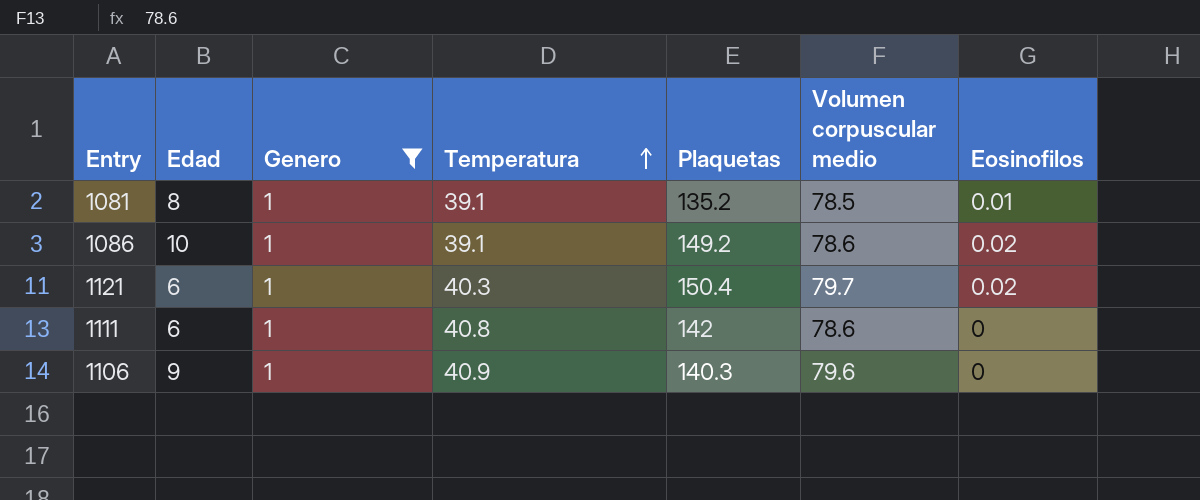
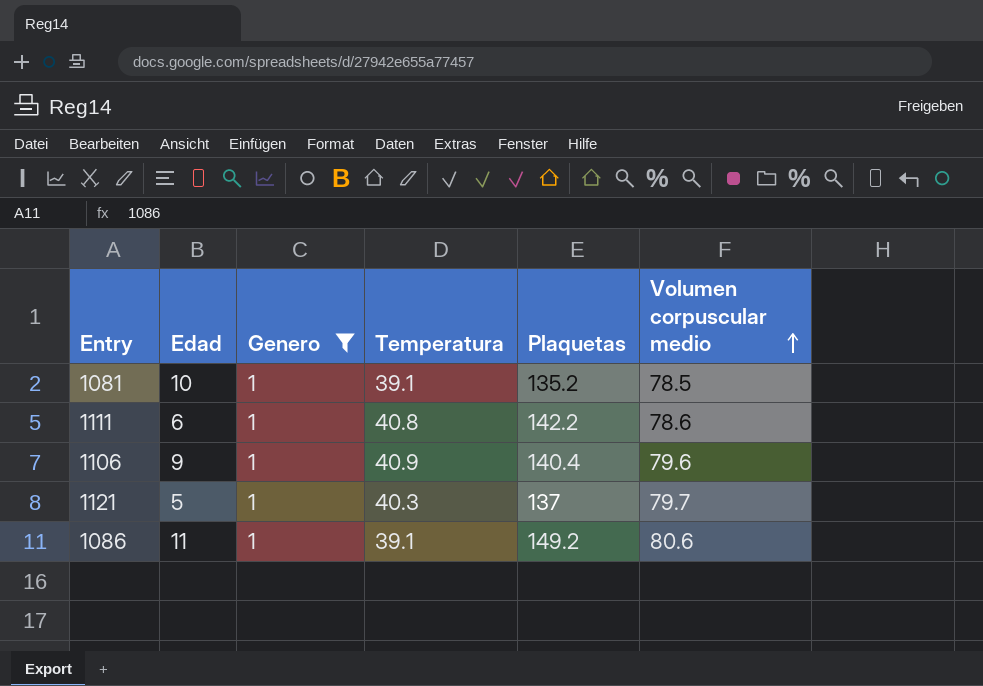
row order: Temperatura ascending -> Volumen corpuscular medio ascending
column Eosinofilos | position: 7 -> none
1081 | Edad: 8 -> 10
1111 | Plaquetas: 142 -> 142.2
1106 | Plaquetas: 140.3 -> 140.4
1121 | Edad: 6 -> 5
1121 | Plaquetas: 150.4 -> 137
1086 | Edad: 10 -> 11
1086 | Volumen corpuscular medio: 78.6 -> 80.6

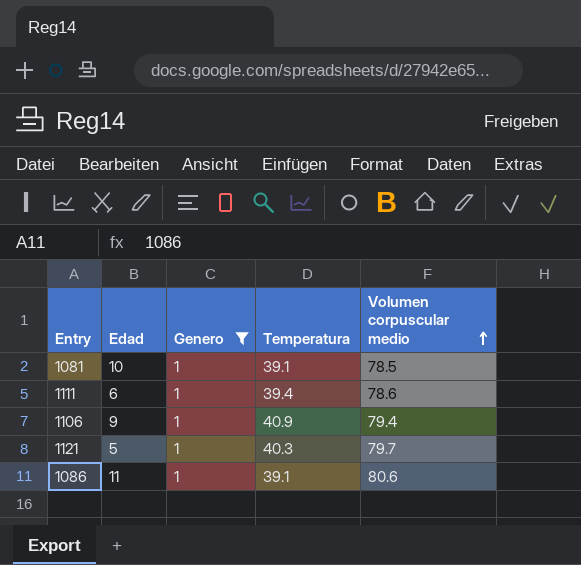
column Plaquetas | position: 5 -> none
1111 | Temperatura: 40.8 -> 39.4
1106 | Volumen corpuscular medio: 79.6 -> 79.4

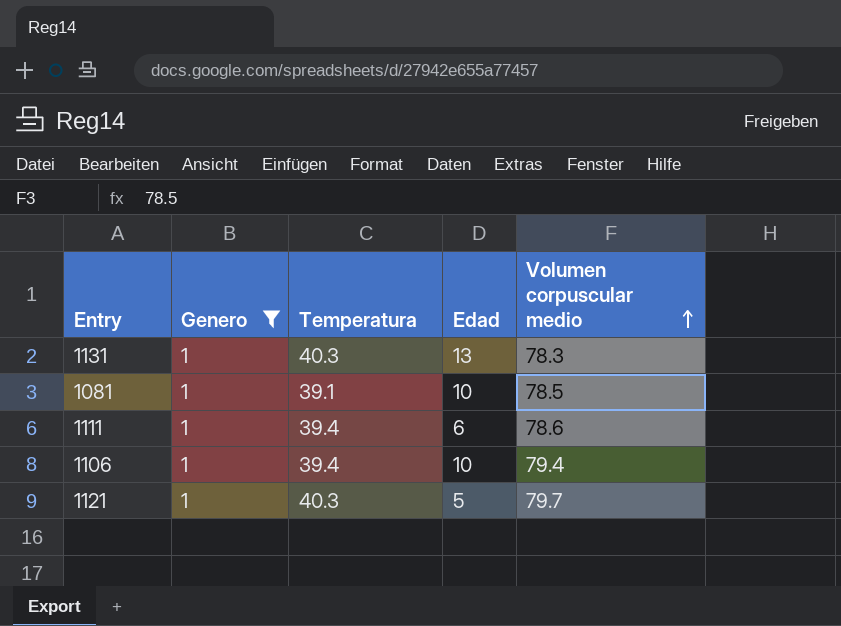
column Edad | position: 2 -> 4
row 1086: 11 | 1 | 39.1 | 80.6 -> none
row 1131: none -> 1 | 40.3 | 13 | 78.3
1106 | Temperatura: 40.9 -> 39.4
1106 | Edad: 9 -> 10

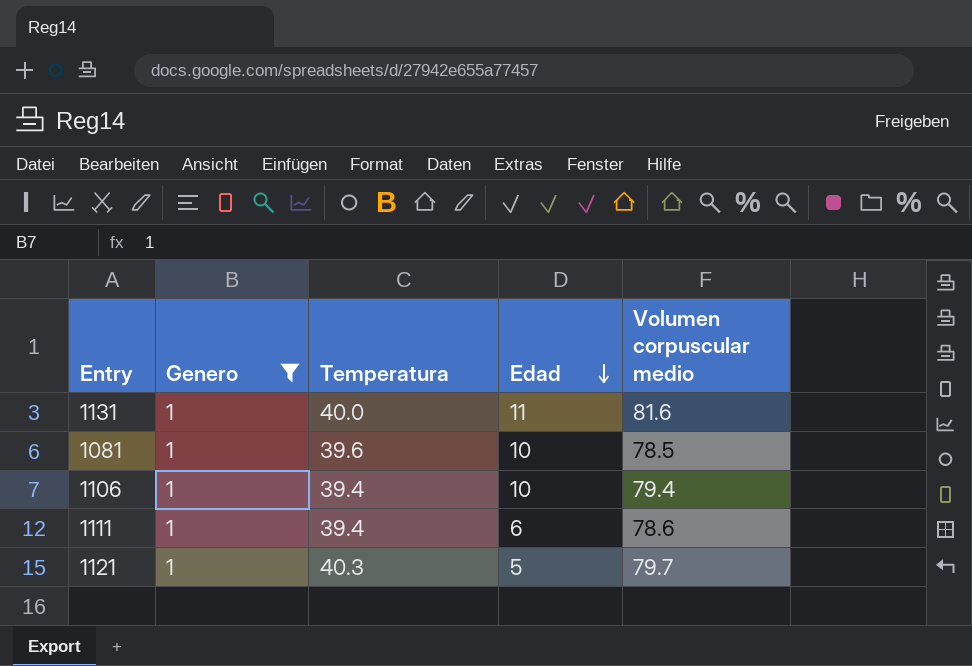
row order: Volumen corpuscular medio ascending -> Edad descending
1131 | Temperatura: 40.3 -> 40.0
1131 | Edad: 13 -> 11
1131 | Volumen corpuscular medio: 78.3 -> 81.6
1081 | Temperatura: 39.1 -> 39.6

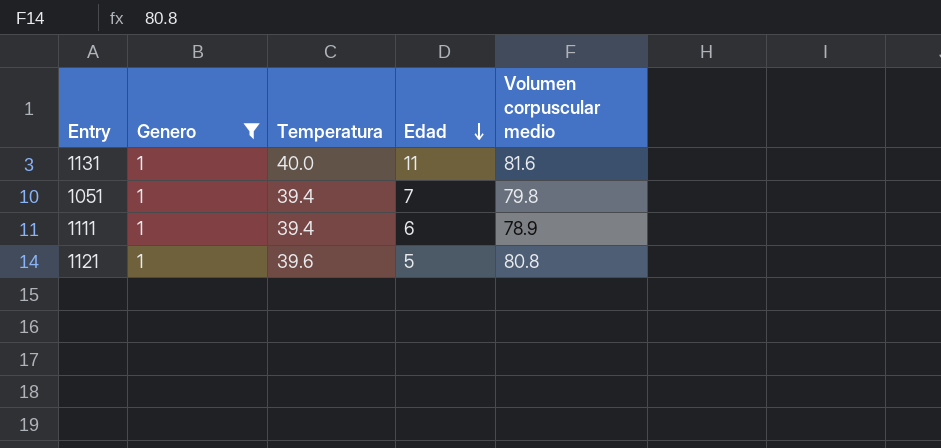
row 1081: 1 | 39.6 | 10 | 78.5 -> none
row 1106: 1 | 39.4 | 10 | 79.4 -> none
row 1051: none -> 1 | 39.4 | 7 | 79.8
1111 | Volumen corpuscular medio: 78.6 -> 78.9
1121 | Temperatura: 40.3 -> 39.6
1121 | Volumen corpuscular medio: 79.7 -> 80.8

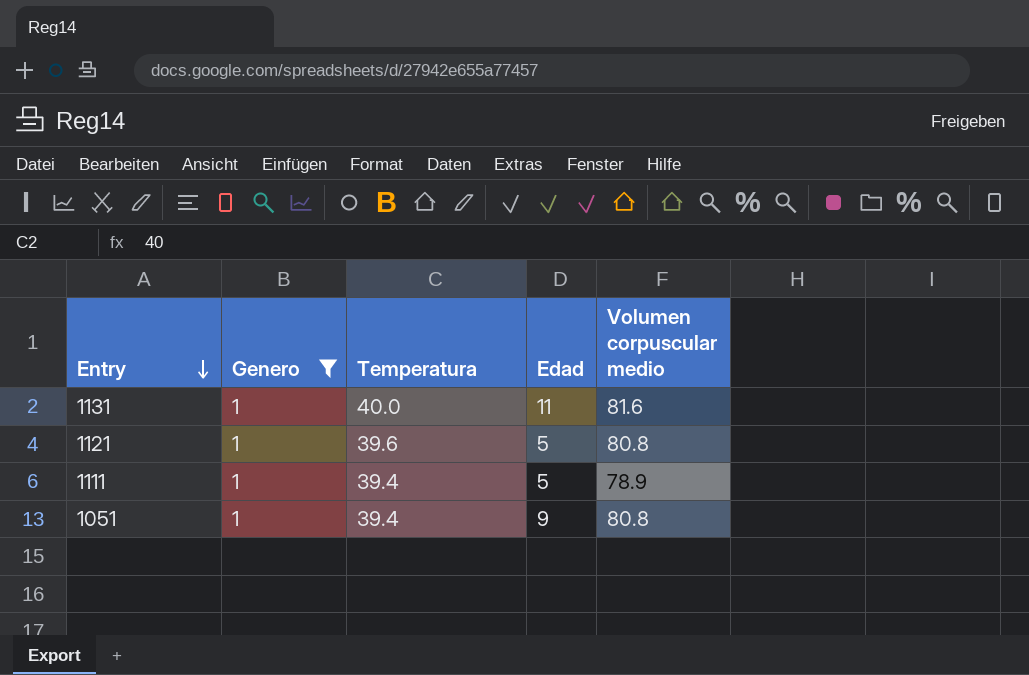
row order: Edad descending -> Entry descending
1111 | Edad: 6 -> 5
1051 | Edad: 7 -> 9
1051 | Volumen corpuscular medio: 79.8 -> 80.8

